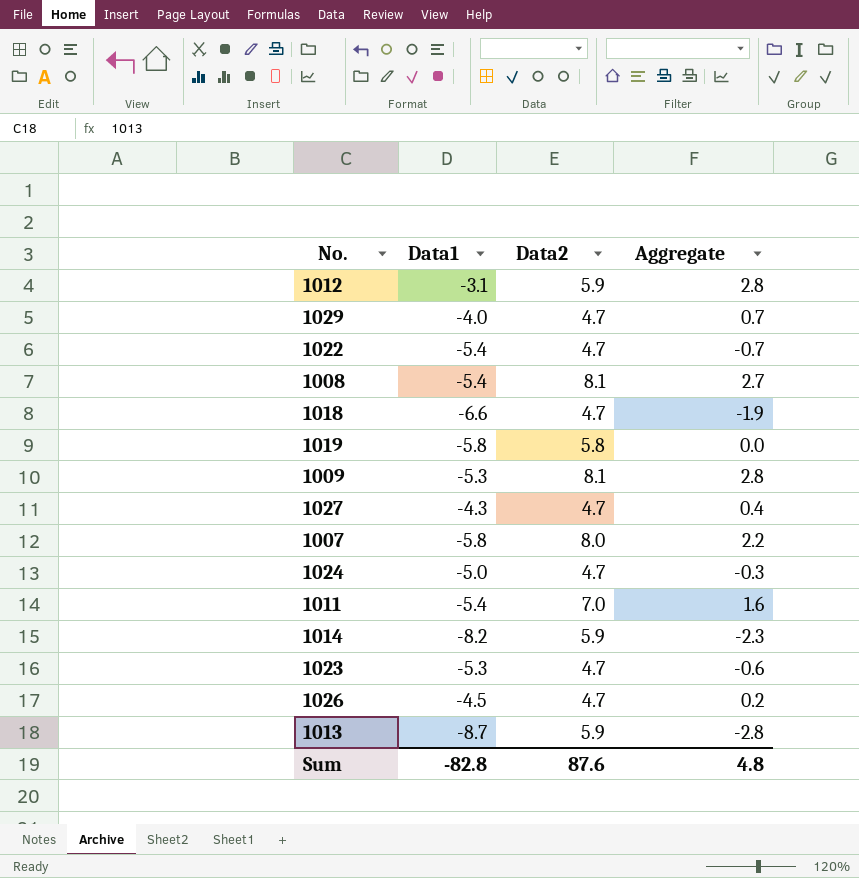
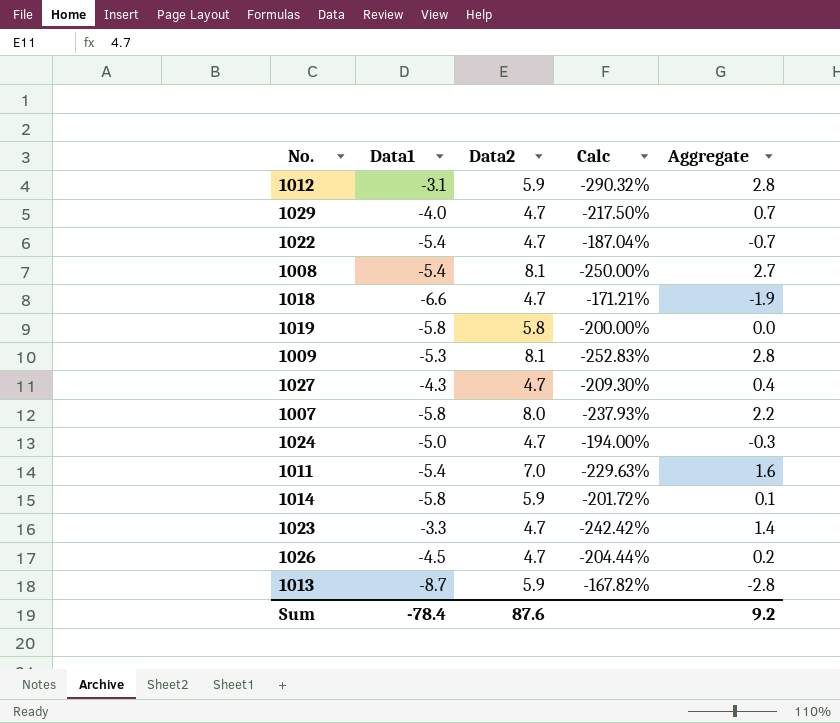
column Calc | formula: none -> ([Data2] - [Data1]) / [Data1]
1014 | Data1: -8.2 -> -5.8
1014 | Aggregate: -2.3 -> 0.1
1023 | Data1: -5.3 -> -3.3
1023 | Aggregate: -0.6 -> 1.4
Sum | Data1: -82.8 -> -78.4
Sum | Aggregate: 4.8 -> 9.2

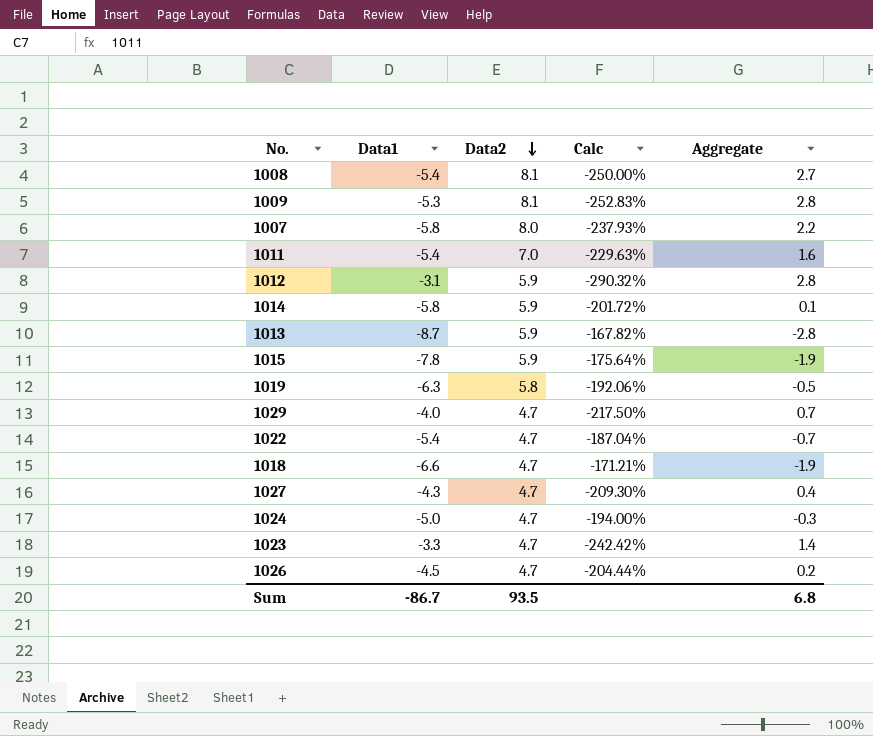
row order: none -> Data2 descending
row 1015: none -> -7.8 | 5.9 | -175.64% | -1.9
1019 | Data1: -5.8 -> -6.3
1019 | Calc: -200.00% -> -192.06%
1019 | Aggregate: 0.0 -> -0.5
Sum | Data1: -78.4 -> -86.7
Sum | Data2: 87.6 -> 93.5
Sum | Aggregate: 9.2 -> 6.8

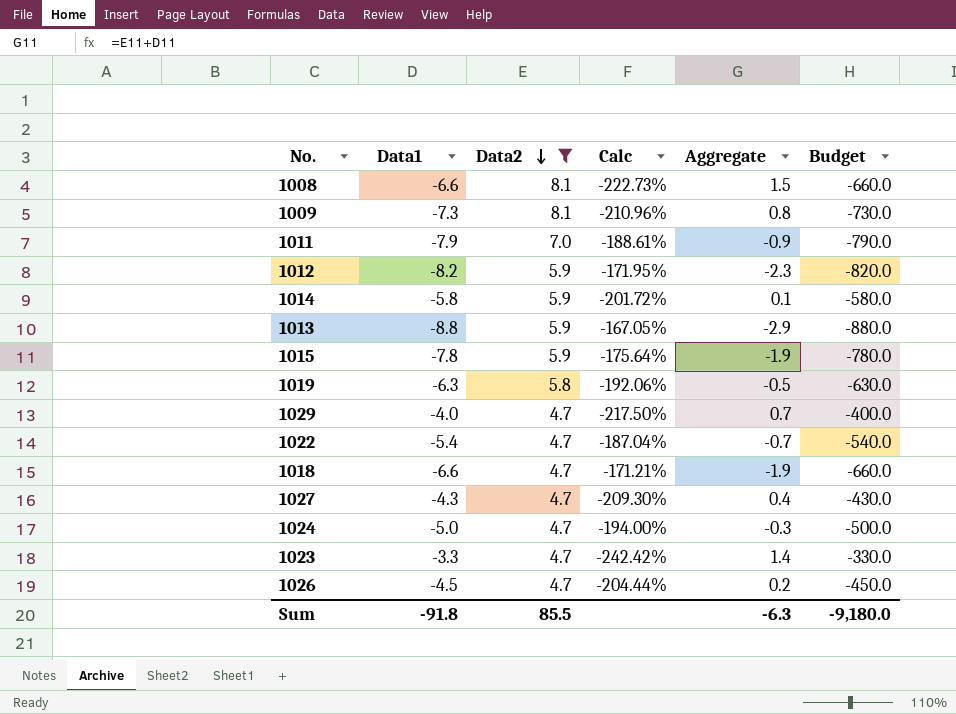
filter: none -> Data2 != 8.0
column Budget | formula: none -> [Data1] * 100
1008 | Data1: -5.4 -> -6.6
1008 | Calc: -250.00% -> -222.73%
1008 | Aggregate: 2.7 -> 1.5
1009 | Data1: -5.3 -> -7.3
1009 | Calc: -252.83% -> -210.96%
1009 | Aggregate: 2.8 -> 0.8
1011 | Data1: -5.4 -> -7.9
1011 | Calc: -229.63% -> -188.61%
1011 | Aggregate: 1.6 -> -0.9
1012 | Data1: -3.1 -> -8.2
1012 | Calc: -290.32% -> -171.95%
1012 | Aggregate: 2.8 -> -2.3
1013 | Data1: -8.7 -> -8.8
1013 | Calc: -167.82% -> -167.05%
1013 | Aggregate: -2.8 -> -2.9
Sum | Data1: -86.7 -> -91.8
Sum | Data2: 93.5 -> 85.5
Sum | Aggregate: 6.8 -> -6.3

